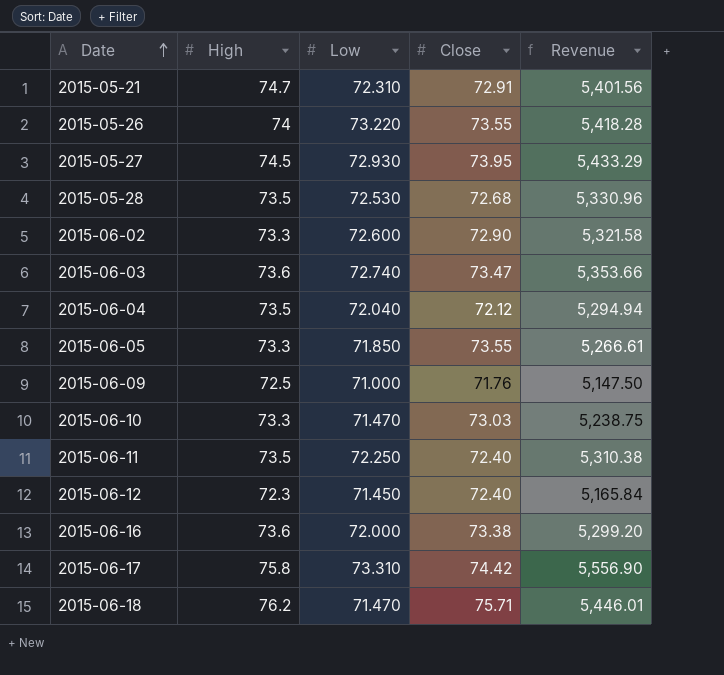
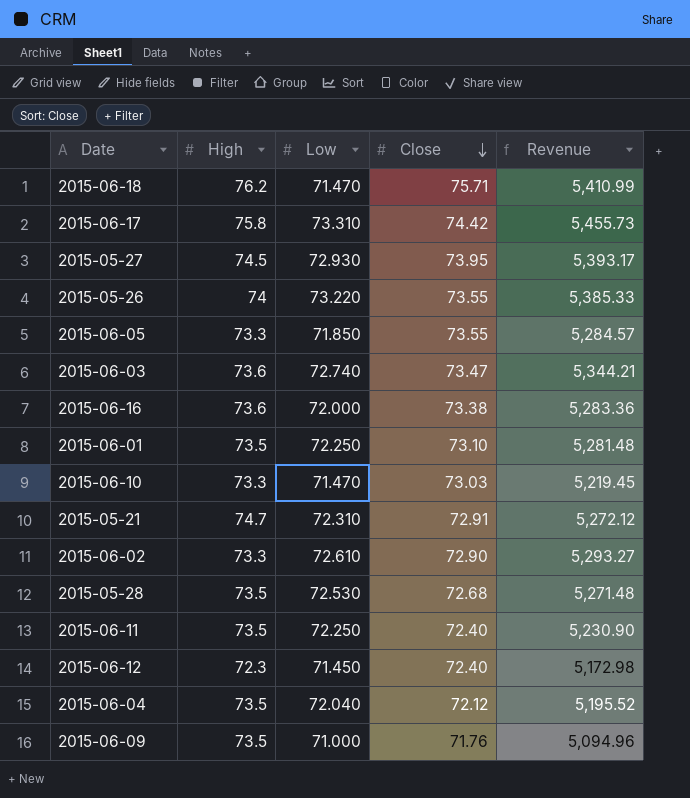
row order: Date ascending -> Close descending
column Revenue | formula: [High] * [Low] -> [Low] * [Close]
row 2015-06-01: none -> 73.5 | 72.250 | 73.10 | 5,281.48
2015-06-02 | Low: 72.600 -> 72.610
2015-06-09 | High: 72.5 -> 73.5

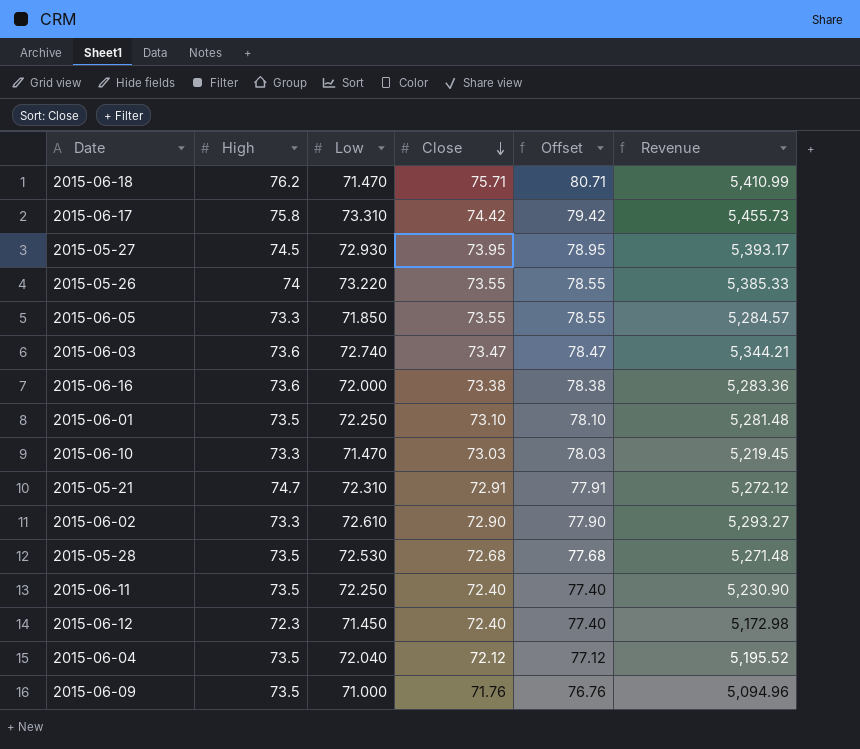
column Offset | formula: none -> [Close] + 5

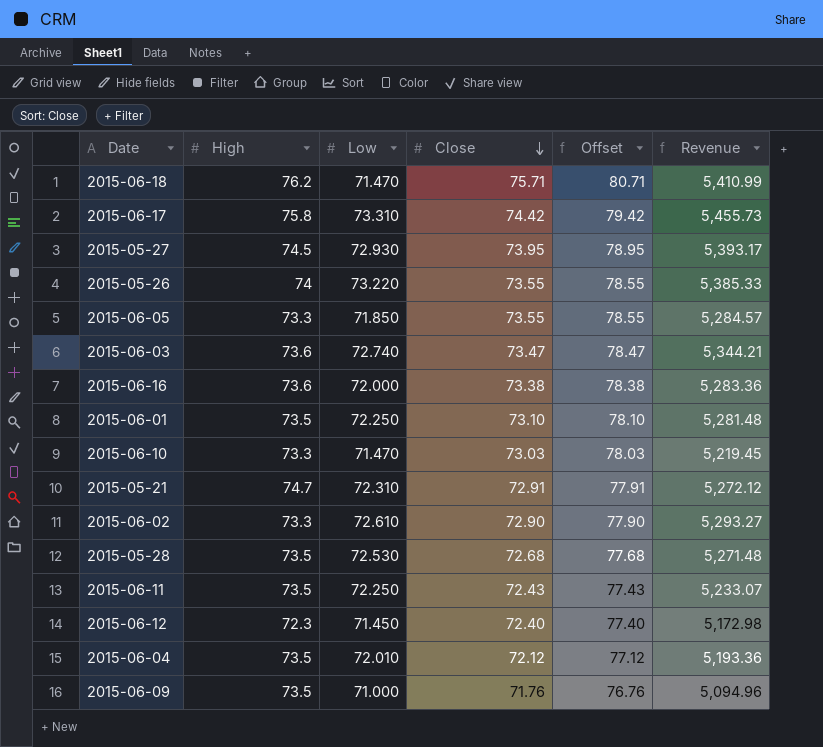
2015-06-11 | Close: 72.40 -> 72.43
2015-06-11 | Offset: 77.40 -> 77.43
2015-06-11 | Revenue: 5,230.90 -> 5,233.07
2015-06-04 | Low: 72.040 -> 72.010
2015-06-04 | Revenue: 5,195.52 -> 5,193.36

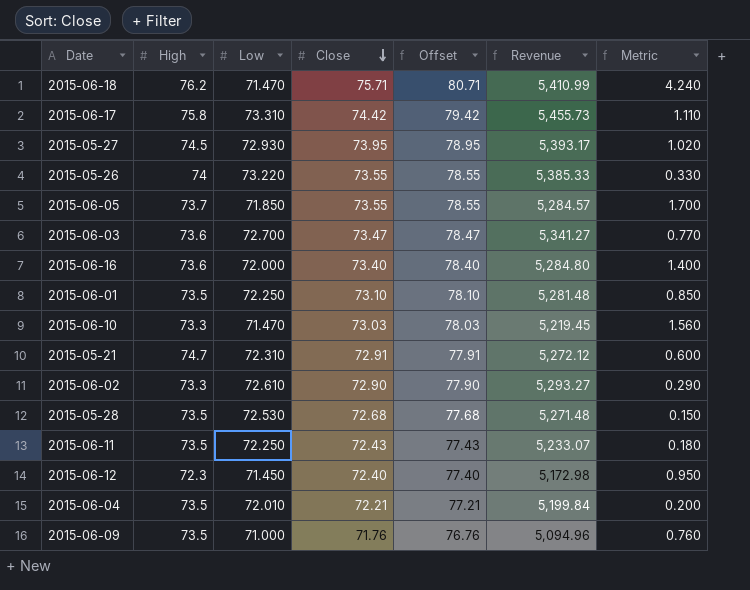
column Metric | formula: none -> [Close] - [Low]
2015-06-05 | High: 73.3 -> 73.7
2015-06-03 | Low: 72.740 -> 72.700
2015-06-03 | Revenue: 5,344.21 -> 5,341.27
2015-06-16 | Close: 73.38 -> 73.40
2015-06-16 | Offset: 78.38 -> 78.40
2015-06-16 | Revenue: 5,283.36 -> 5,284.80
2015-06-04 | Close: 72.12 -> 72.21
2015-06-04 | Offset: 77.12 -> 77.21
2015-06-04 | Revenue: 5,193.36 -> 5,199.84

